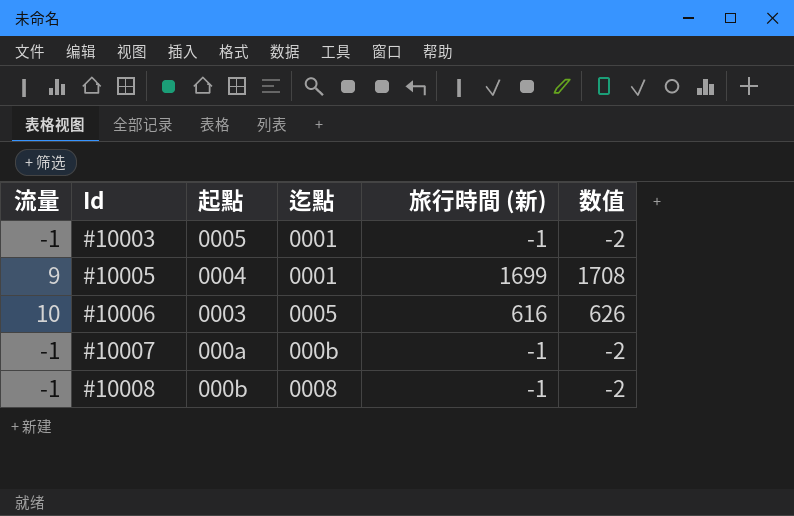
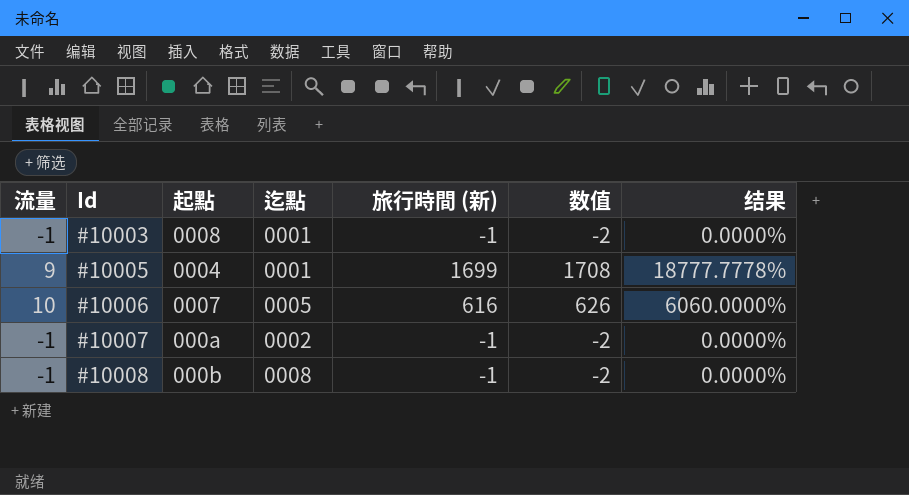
column 结果 | formula: none -> ([旅行時間 (新)] - [流量]) / [流量]
#10003 | 起點: 0005 -> 0008
#10006 | 起點: 0003 -> 0007
#10007 | 迄點: 000b -> 0002

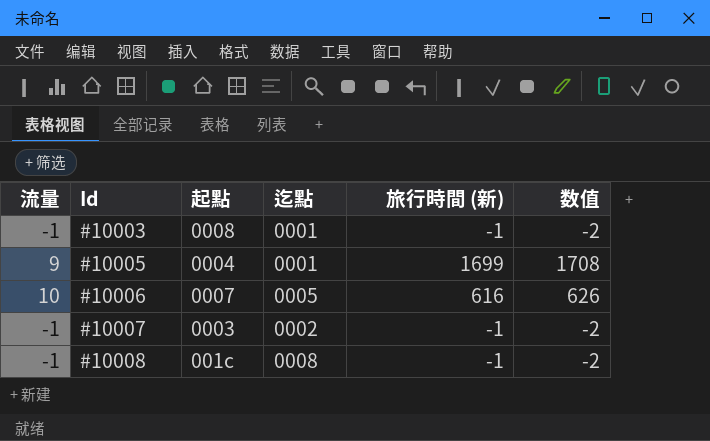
column 结果 | formula: ([旅行時間 (新)] - [流量]) / [流量] -> none
#10007 | 起點: 000a -> 0003
#10008 | 起點: 000b -> 001c

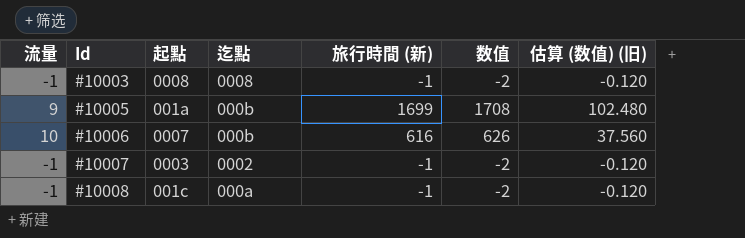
column 估算 (数值) (旧) | formula: none -> [数值] * 0.06
#10003 | 迄點: 0001 -> 0008
#10005 | 起點: 0004 -> 001a
#10005 | 迄點: 0001 -> 000b
#10006 | 迄點: 0005 -> 000b
#10008 | 迄點: 0008 -> 000a

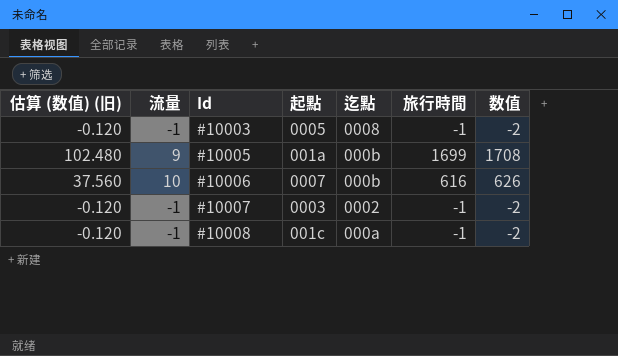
column 估算 (数值) (旧) | position: 7 -> 1
column name: 旅行時間 (新) -> 旅行時間
#10003 | 起點: 0008 -> 0005

